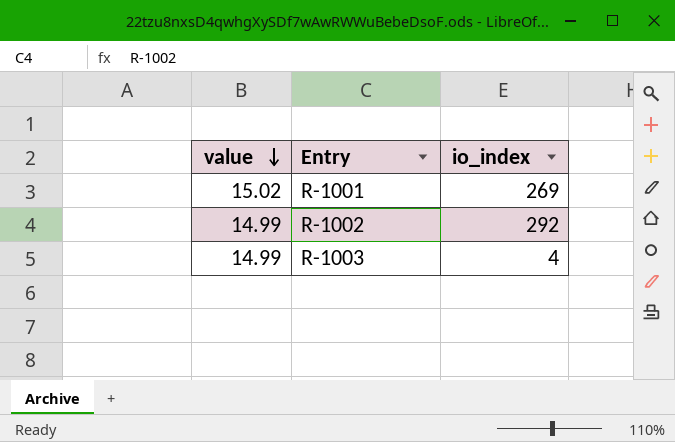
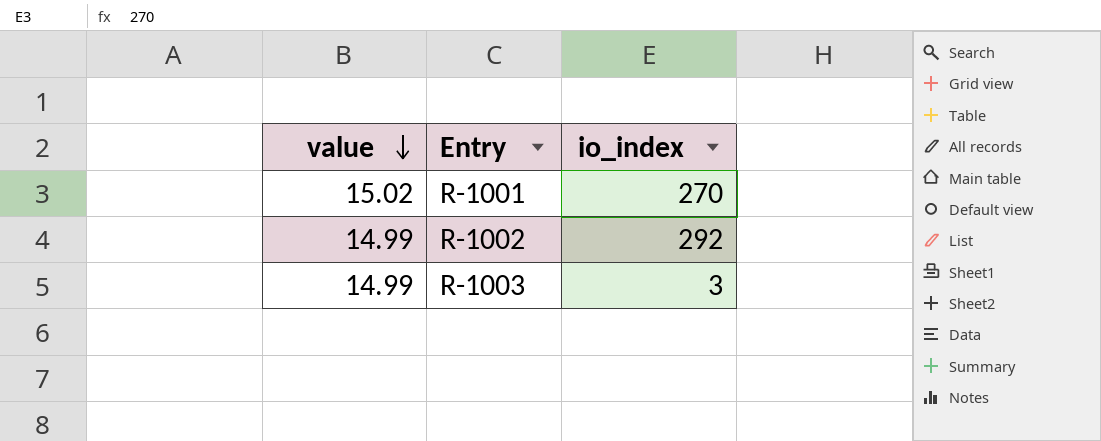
R-1001 | io_index: 269 -> 270
R-1003 | io_index: 4 -> 3

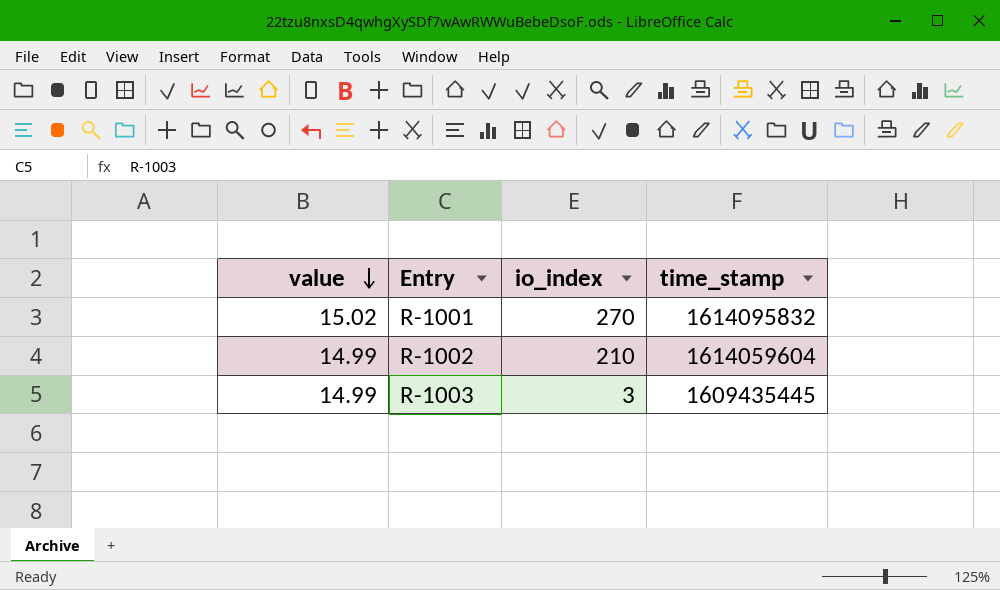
column time_stamp | position: none -> 4
R-1002 | io_index: 292 -> 210

